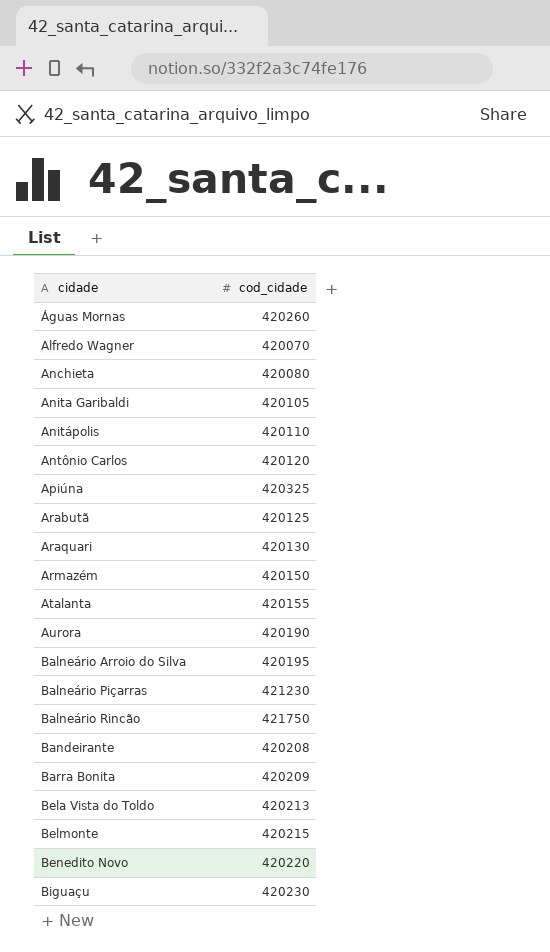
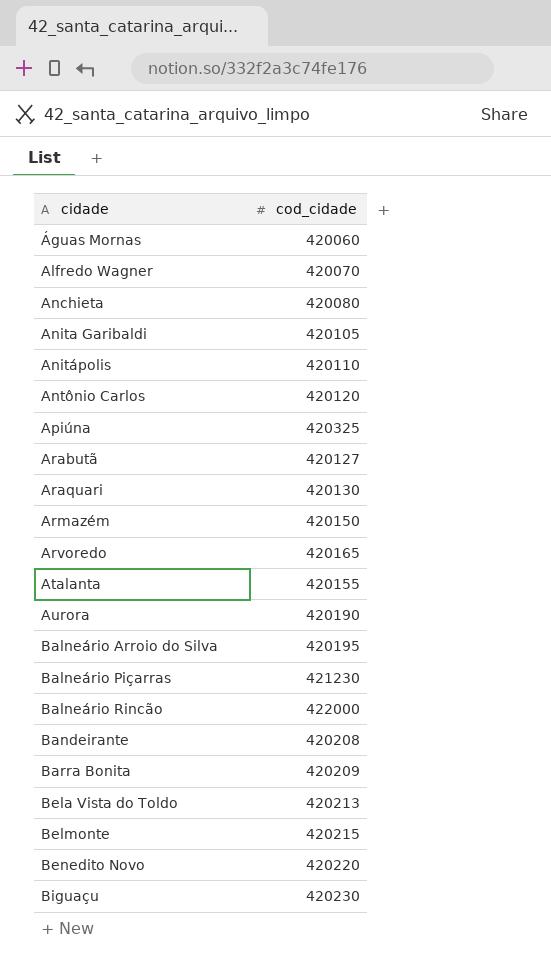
Águas Mornas | cod_cidade: 420260 -> 420060
Arabutã | cod_cidade: 420125 -> 420127
row Arvoredo: none -> 420165
Balneário Rincão | cod_cidade: 421750 -> 422000

